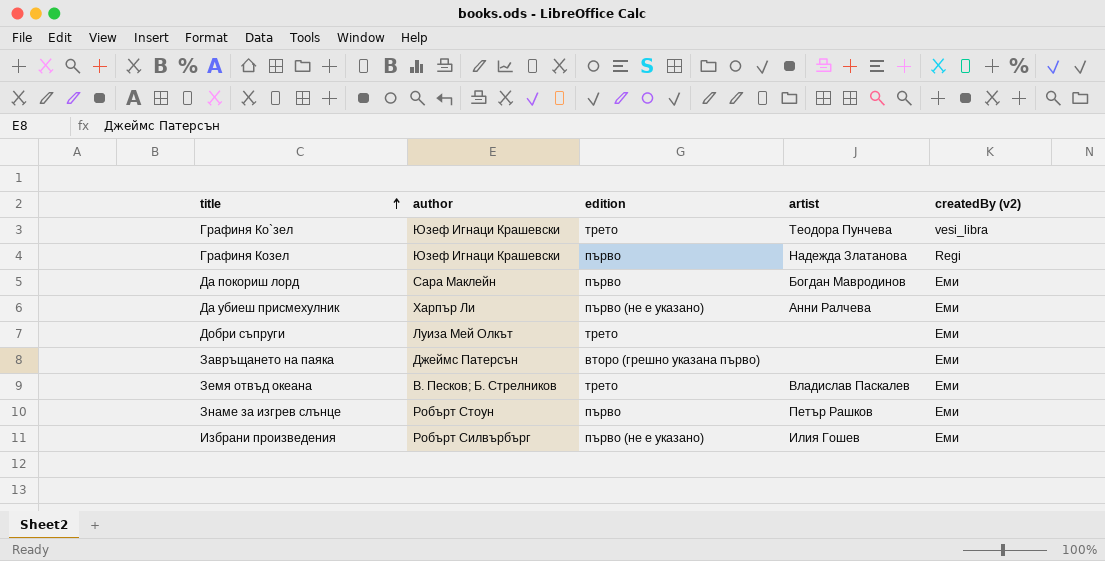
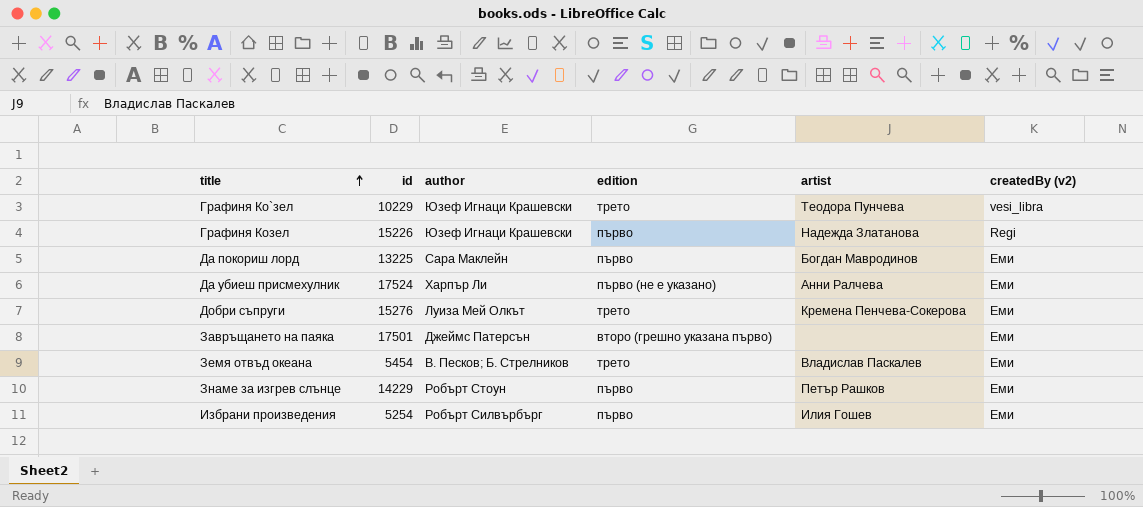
column id | position: none -> 2
Добри съпруги | artist: none -> Кремена Пенчева-Сокерова
Избрани произведения | edition: първо (не е указано) -> първо

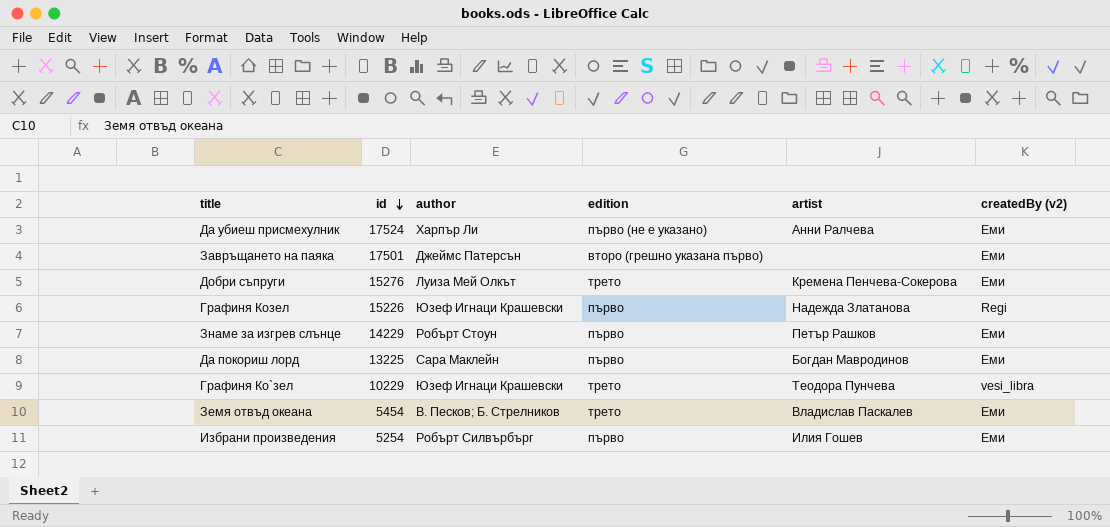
row order: title ascending -> id descending

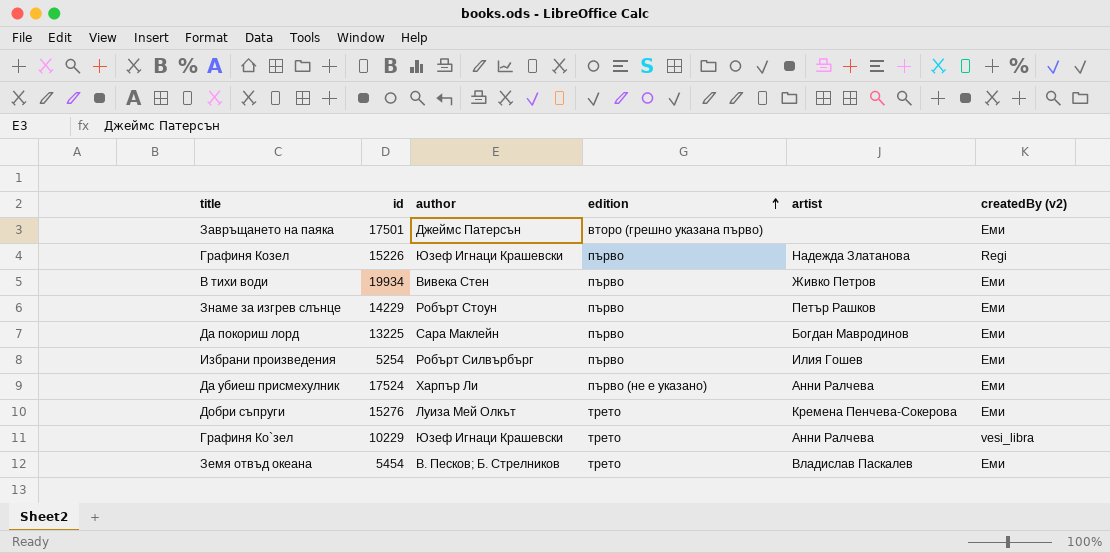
row order: id descending -> edition ascending
row В тихи води: none -> 19934 | Вивека Стен | първо | Живко Петров | Еми
Графиня Ко`зел | artist: Теодора Пунчева -> Анни Ралчева

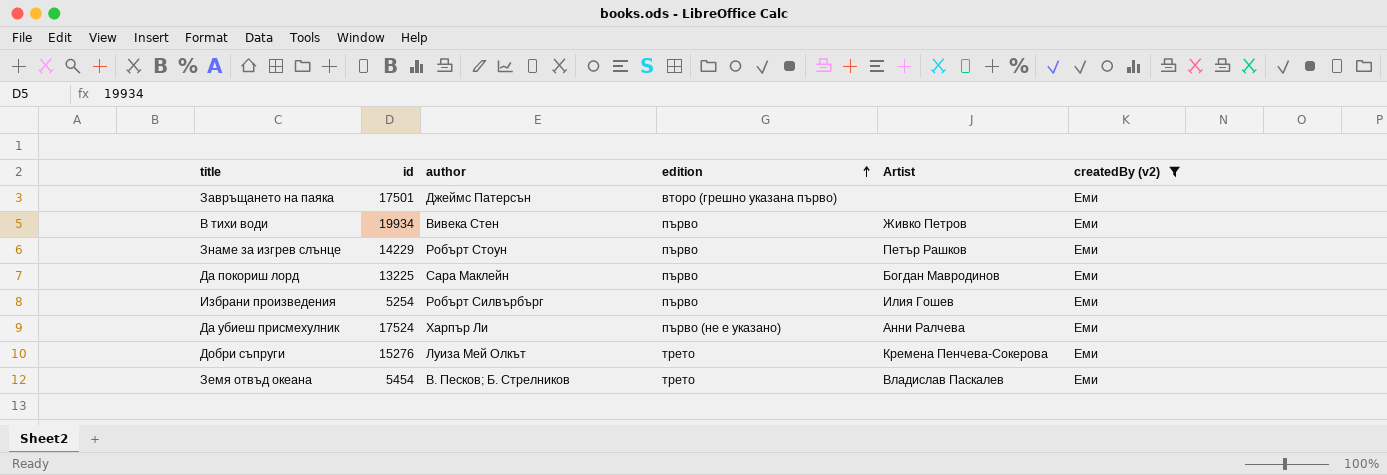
filter: none -> createdBy (v2) = Еми
column name: artist -> Artist

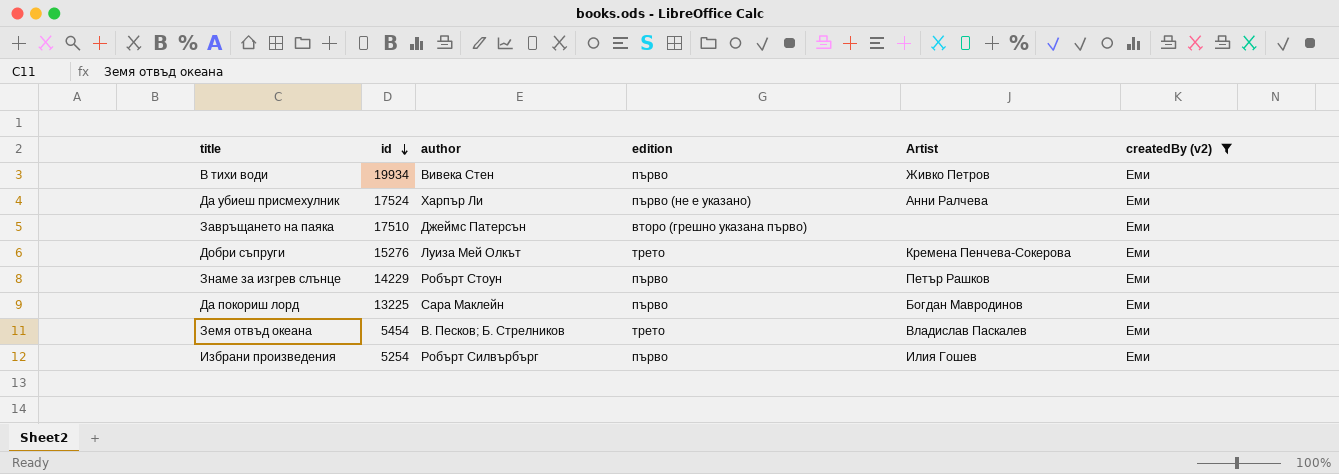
row order: edition ascending -> id descending
Завръщането на паяка | id: 17501 -> 17510

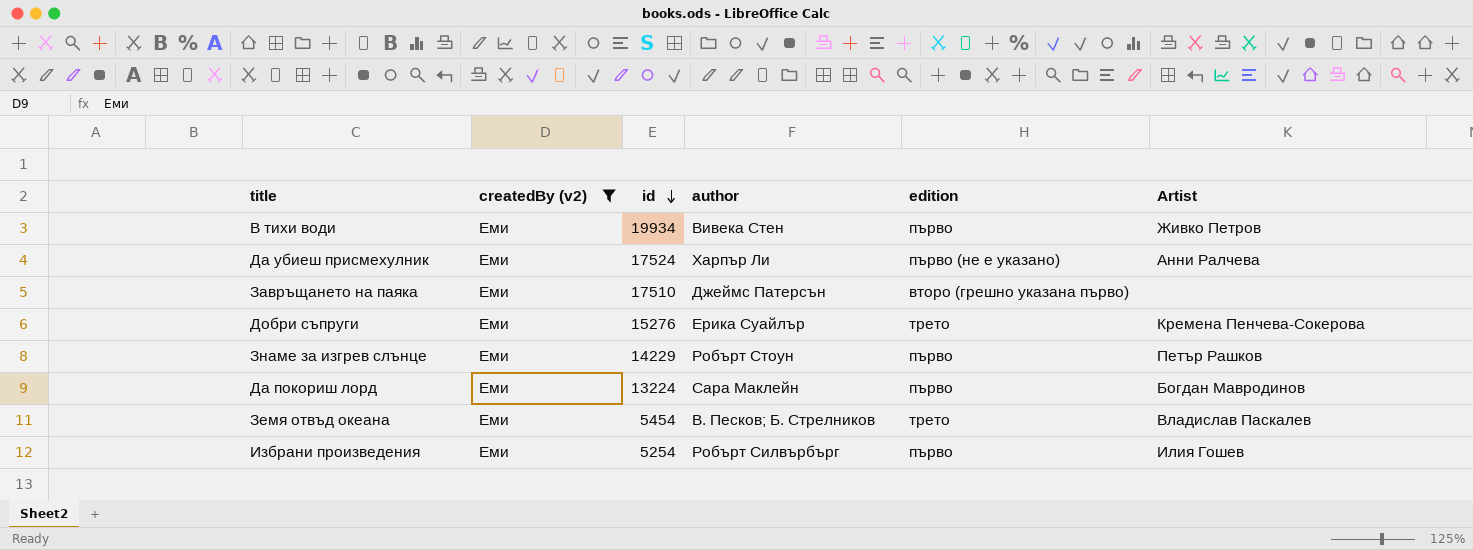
column createdBy (v2) | position: 6 -> 2
Добри съпруги | author: Луиза Мей Олкът -> Ерика Суайлър
Да покориш лорд | id: 13225 -> 13224

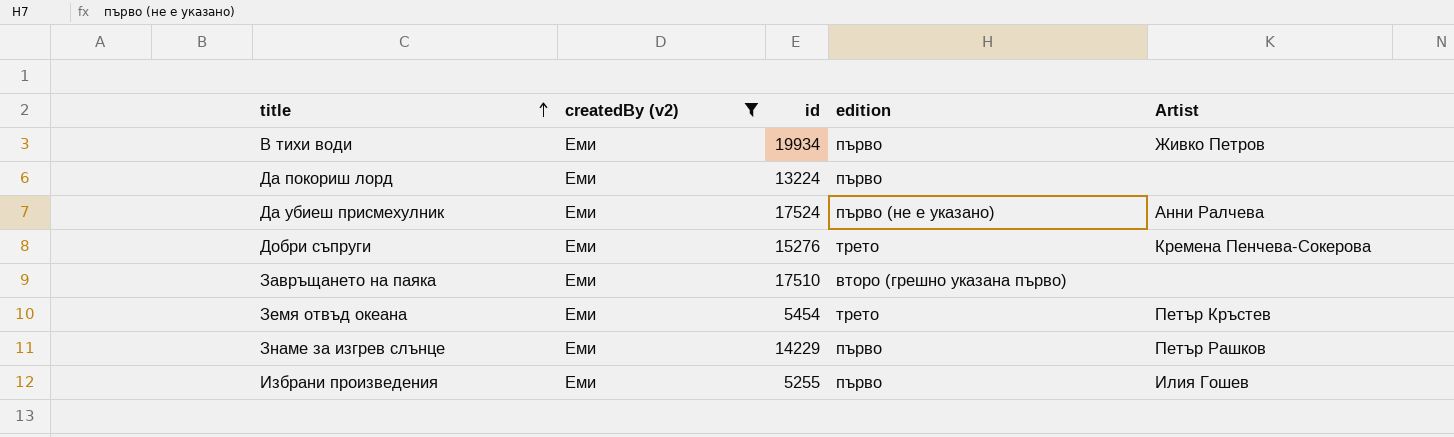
row order: id descending -> title ascending
column author | position: 4 -> none
Да покориш лорд | Artist: Богдан Мавродинов -> none
Земя отвъд океана | Artist: Владислав Паскалев -> Петър Кръстев
Избрани произведения | id: 5254 -> 5255

